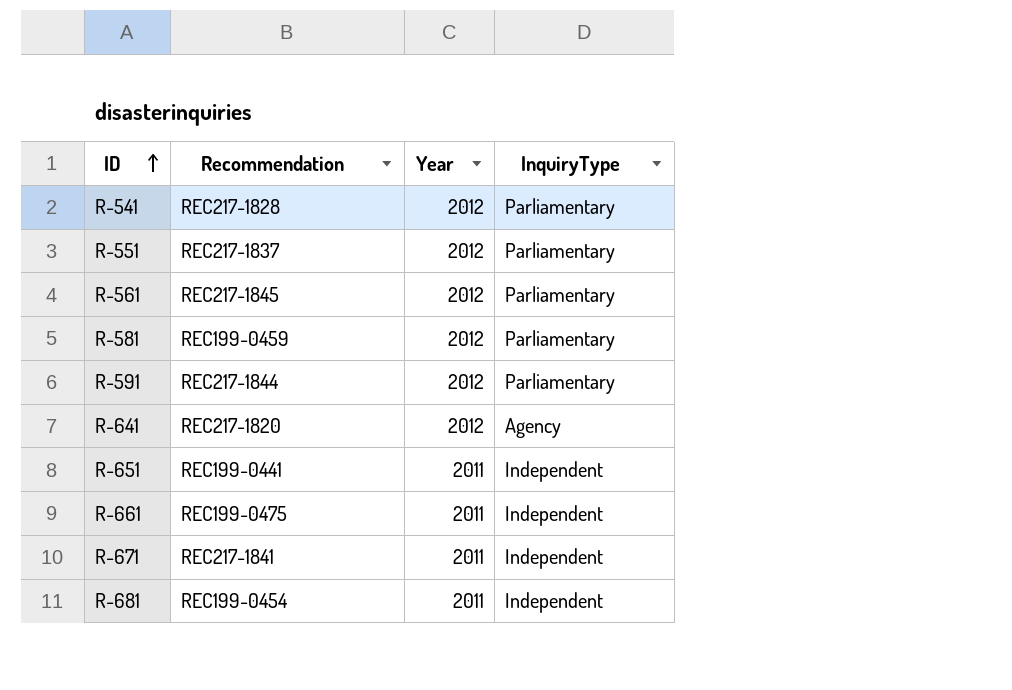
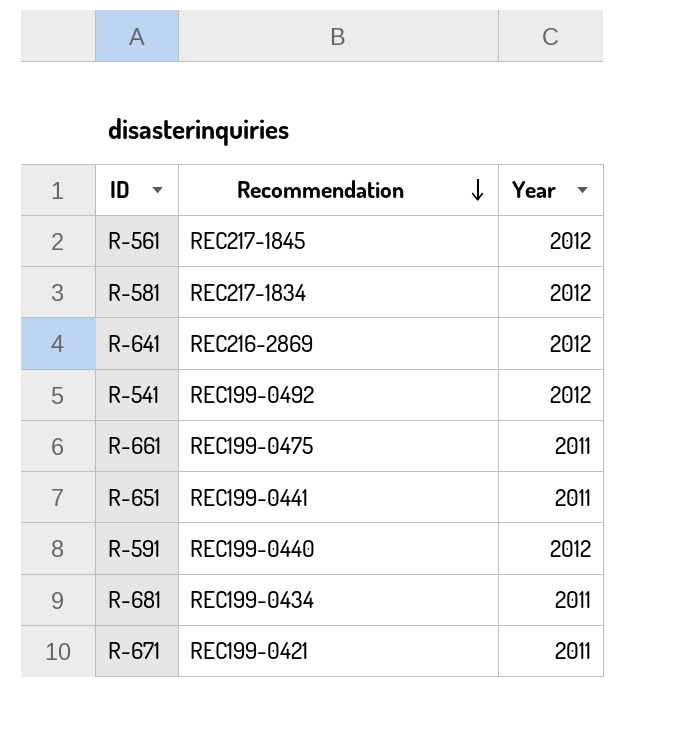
row order: ID ascending -> Recommendation descending
column InquiryType | position: 4 -> none
row R-551: REC217-1837 | 2012 | Parliamentary -> none
R-581 | Recommendation: REC199-0459 -> REC217-1834
R-641 | Recommendation: REC217-1820 -> REC216-2869
R-541 | Recommendation: REC217-1828 -> REC199-0492
R-591 | Recommendation: REC217-1844 -> REC199-0440
R-681 | Recommendation: REC199-0454 -> REC199-0434
R-671 | Recommendation: REC217-1841 -> REC199-0421

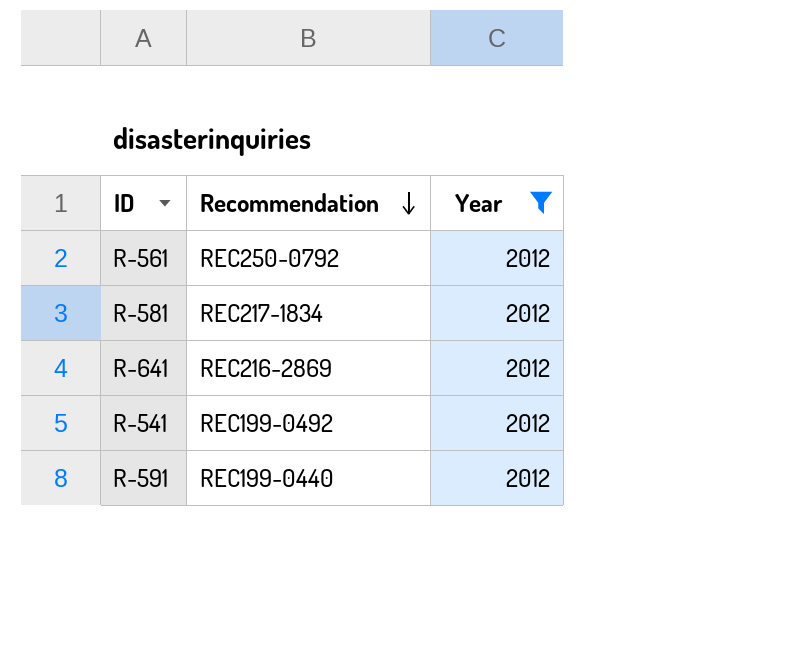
filter: none -> Year = 2012
R-561 | Recommendation: REC217-1845 -> REC250-0792

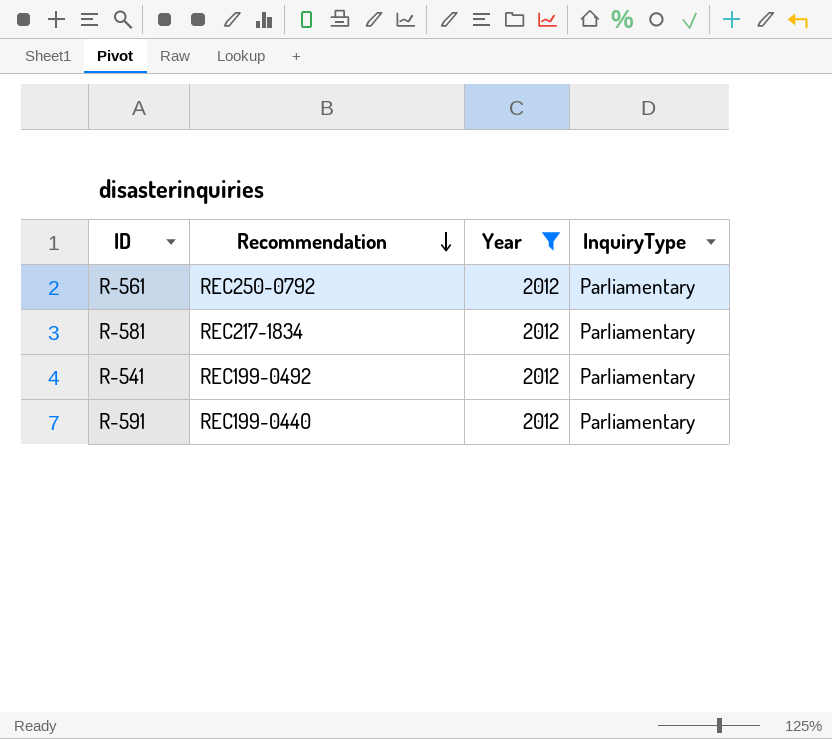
column InquiryType | position: none -> 4
row R-641: REC216-2869 | 2012 -> none

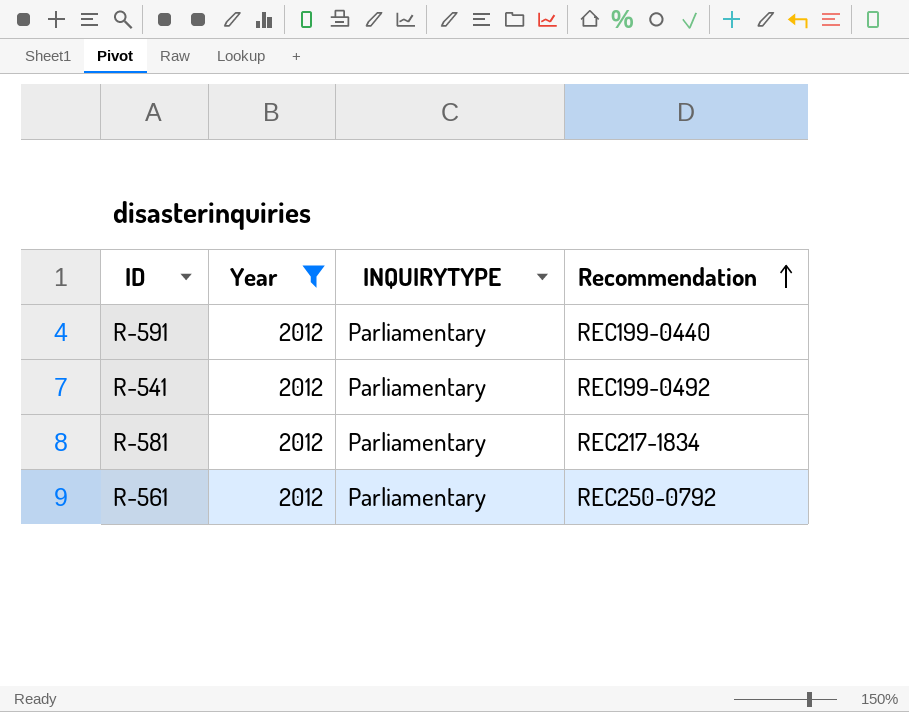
row order: Recommendation descending -> Recommendation ascending
column name: InquiryType -> INQUIRYTYPE
column Recommendation | position: 2 -> 4

